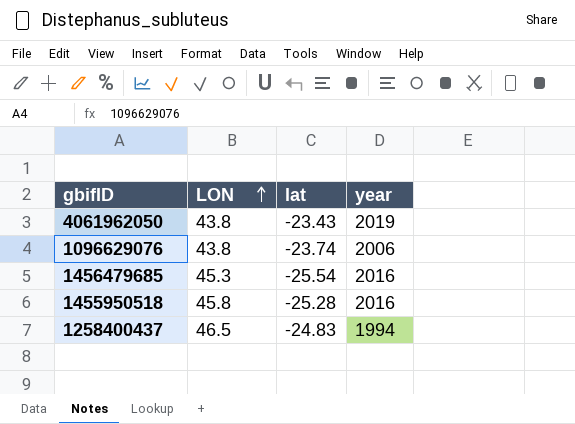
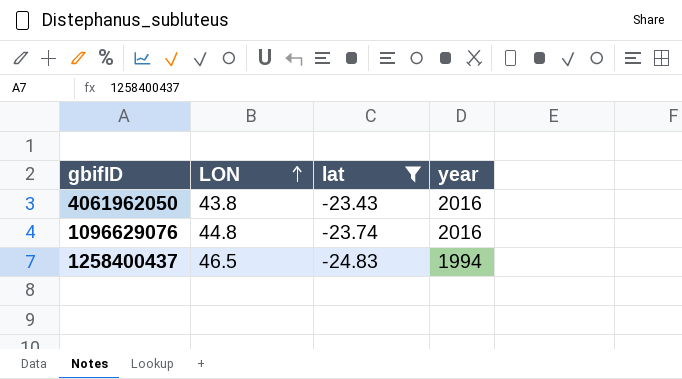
filter: none -> lat >= -24.83
4061962050 | year: 2019 -> 2016
1096629076 | LON: 43.8 -> 44.8
1096629076 | year: 2006 -> 2016

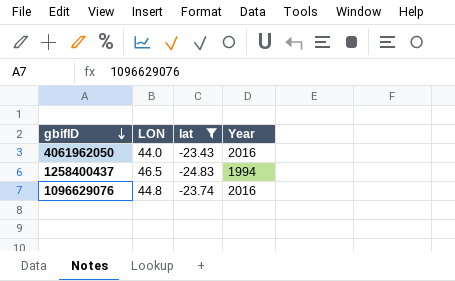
row order: LON ascending -> gbifID descending
column name: year -> Year
4061962050 | LON: 43.8 -> 44.0

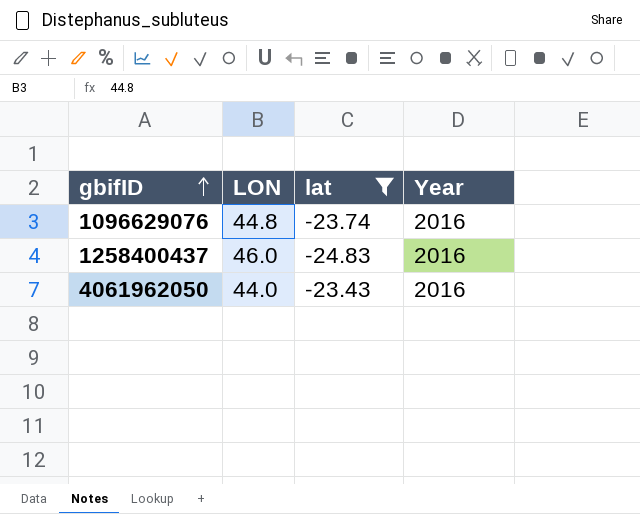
row order: gbifID descending -> gbifID ascending
1258400437 | LON: 46.5 -> 46.0
1258400437 | Year: 1994 -> 2016

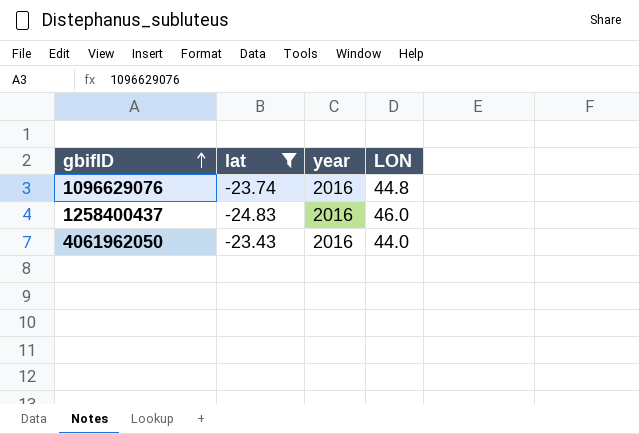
column name: Year -> year
column LON | position: 2 -> 4

